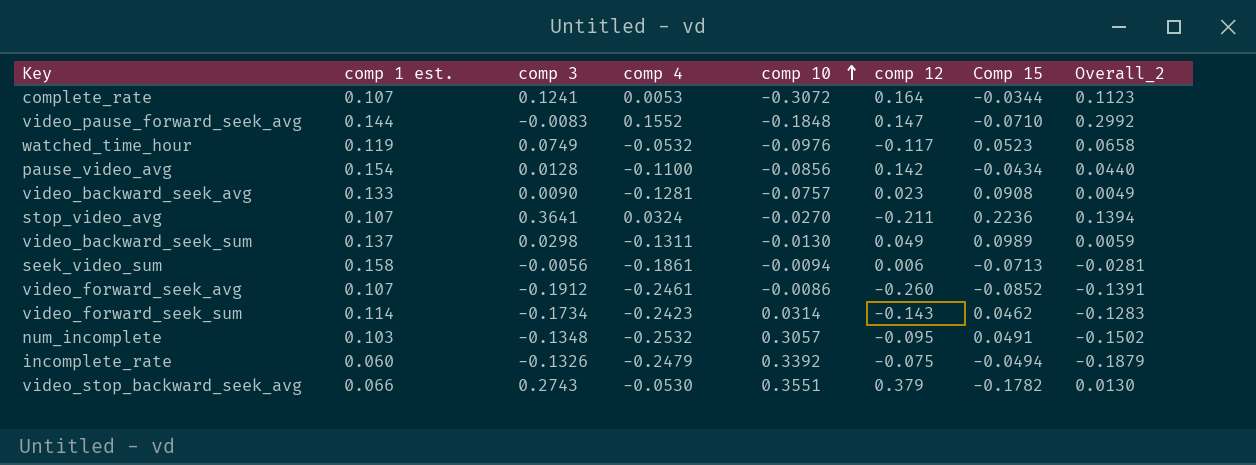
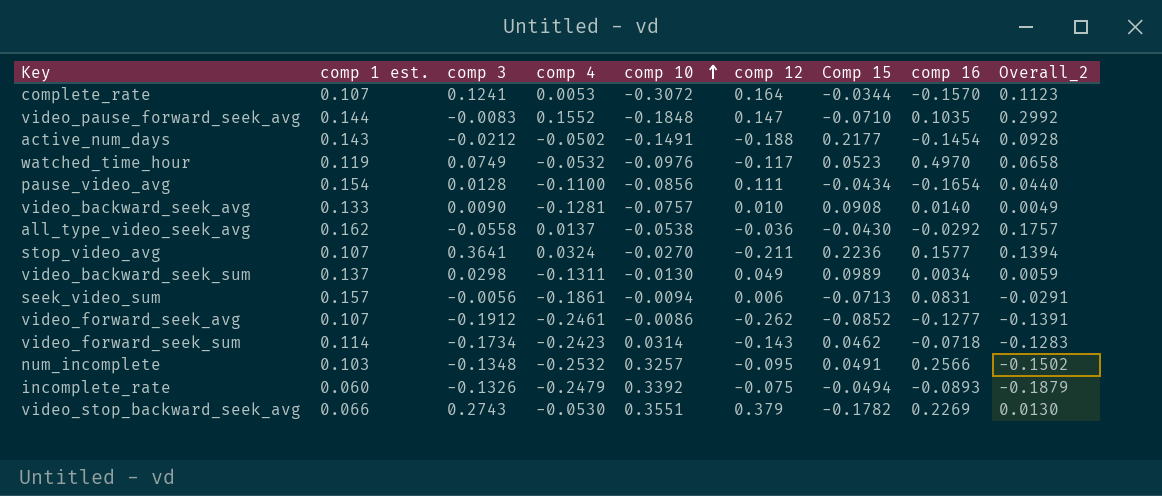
column comp 16 | position: none -> 8
row active_num_days: none -> 0.143 | -0.0212 | -0.0502 | -0.1491 | -0.188 | 0.2177 | -0.1454 | 0.0928
pause_video_avg | comp 12: 0.142 -> 0.111
video_backward_seek_avg | comp 12: 0.023 -> 0.010
row all_type_video_seek_avg: none -> 0.162 | -0.0558 | 0.0137 | -0.0538 | -0.036 | -0.0430 | -0.0292 | 0.1757
seek_video_sum | comp 1 est.: 0.158 -> 0.157
seek_video_sum | Overall_2: -0.0281 -> -0.0291
video_forward_seek_avg | comp 12: -0.260 -> -0.262
num_incomplete | comp 10: 0.3057 -> 0.3257

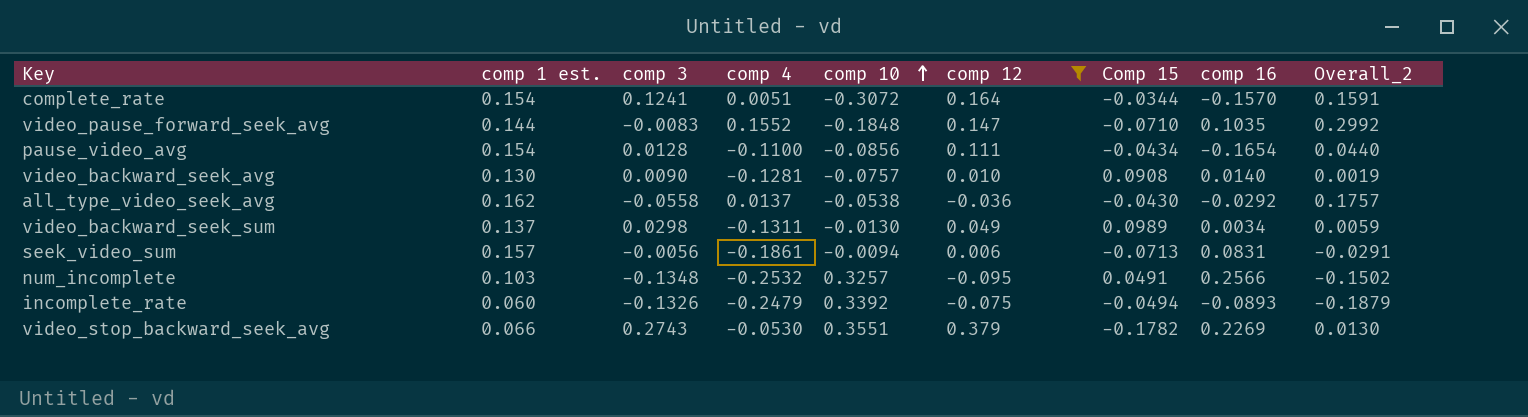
filter: none -> comp 12 >= -0.095
complete_rate | comp 1 est.: 0.107 -> 0.154
complete_rate | comp 4: 0.0053 -> 0.0051
complete_rate | Overall_2: 0.1123 -> 0.1591
video_backward_seek_avg | comp 1 est.: 0.133 -> 0.130
video_backward_seek_avg | Overall_2: 0.0049 -> 0.0019

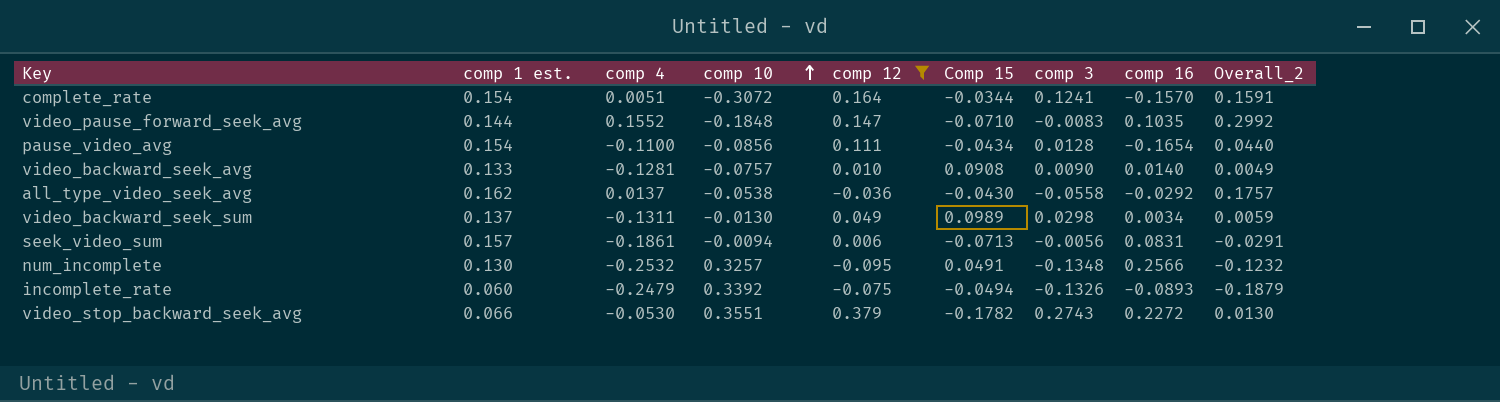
column comp 3 | position: 3 -> 7
video_backward_seek_avg | comp 1 est.: 0.130 -> 0.133
video_backward_seek_avg | Overall_2: 0.0019 -> 0.0049
num_incomplete | comp 1 est.: 0.103 -> 0.130
num_incomplete | Overall_2: -0.1502 -> -0.1232
video_stop_backward_seek_avg | comp 16: 0.2269 -> 0.2272

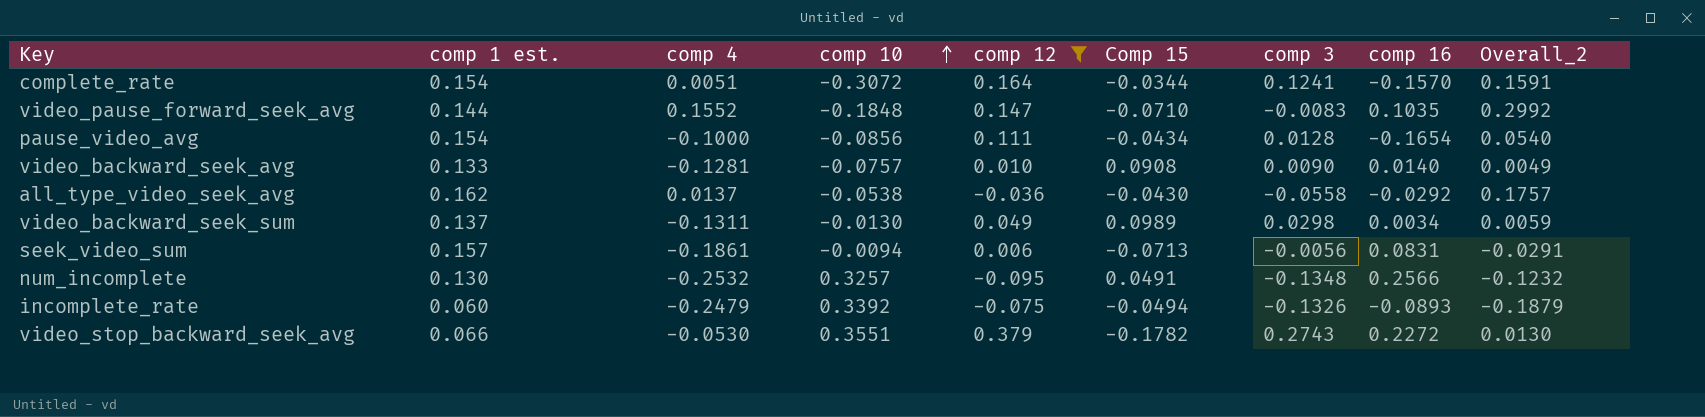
pause_video_avg | comp 4: -0.1100 -> -0.1000
pause_video_avg | Overall_2: 0.0440 -> 0.0540

